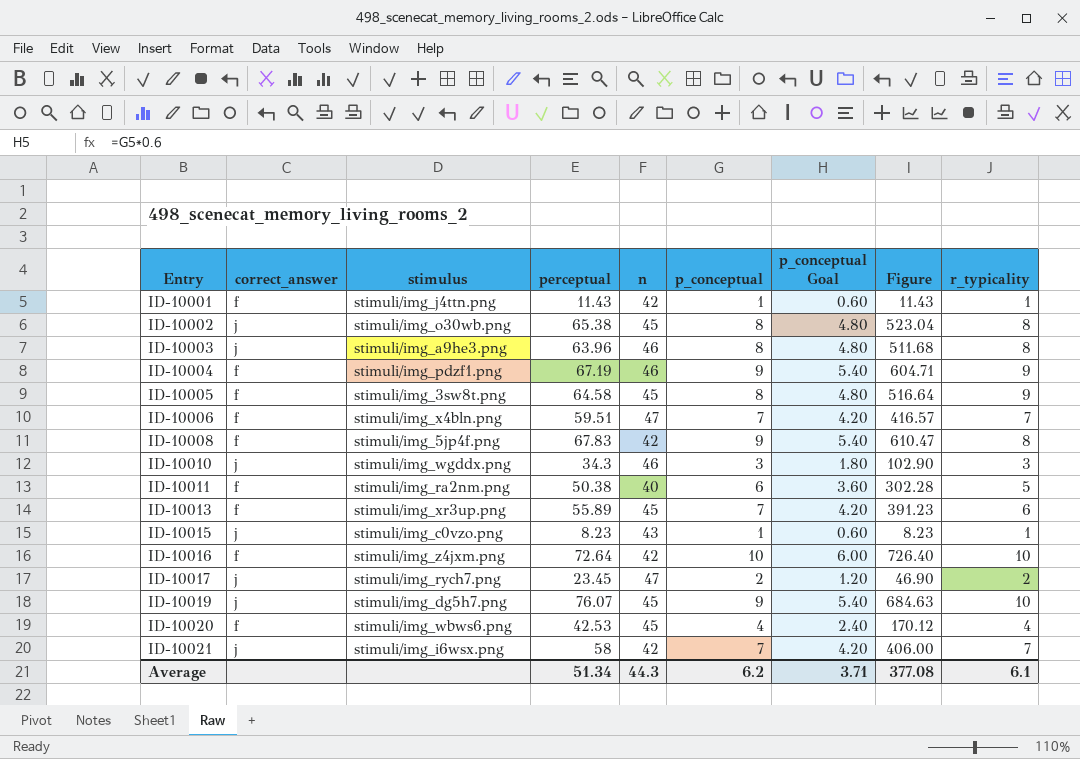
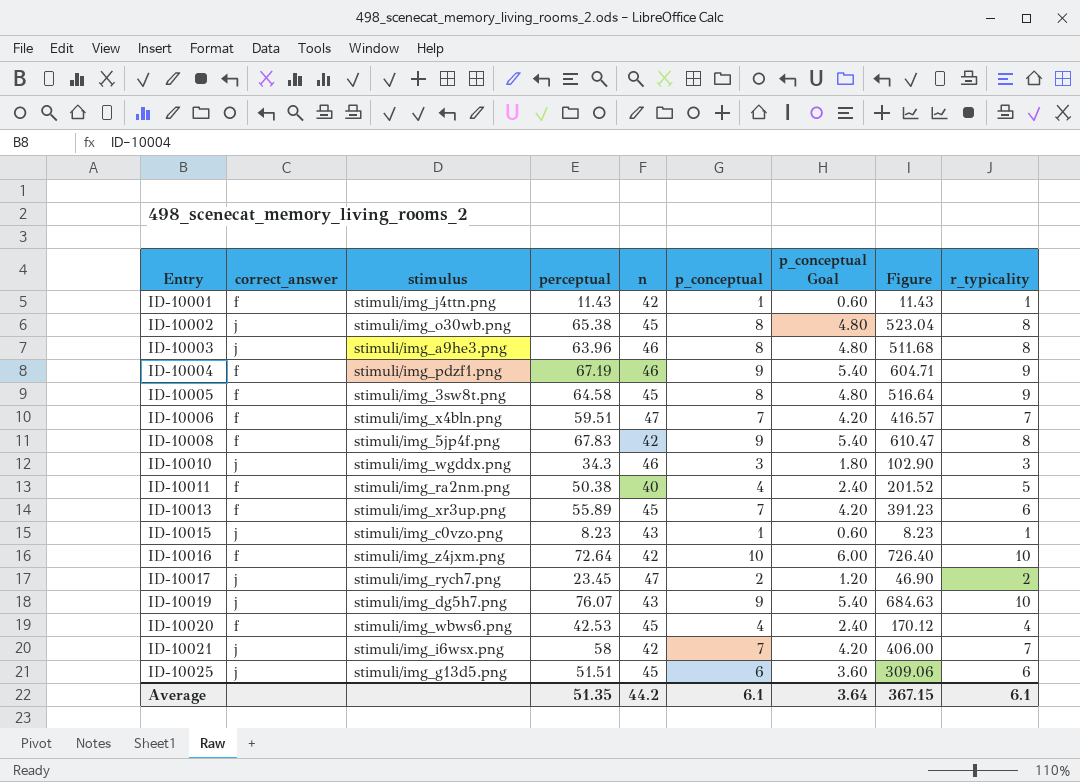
ID-10011 | p_conceptual: 6 -> 4
ID-10011 | p_conceptual Goal: 3.60 -> 2.40
ID-10011 | Figure: 302.28 -> 201.52
ID-10019 | n: 45 -> 43
row ID-10025: none -> j | stimuli/img_g13d5.png | 51.51 | 45 | 6 | 3.60 | 309.06 | 6
Average | perceptual: 51.34 -> 51.35
Average | n: 44.3 -> 44.2
Average | p_conceptual: 6.2 -> 6.1
Average | p_conceptual Goal: 3.71 -> 3.64
Average | Figure: 377.08 -> 367.15

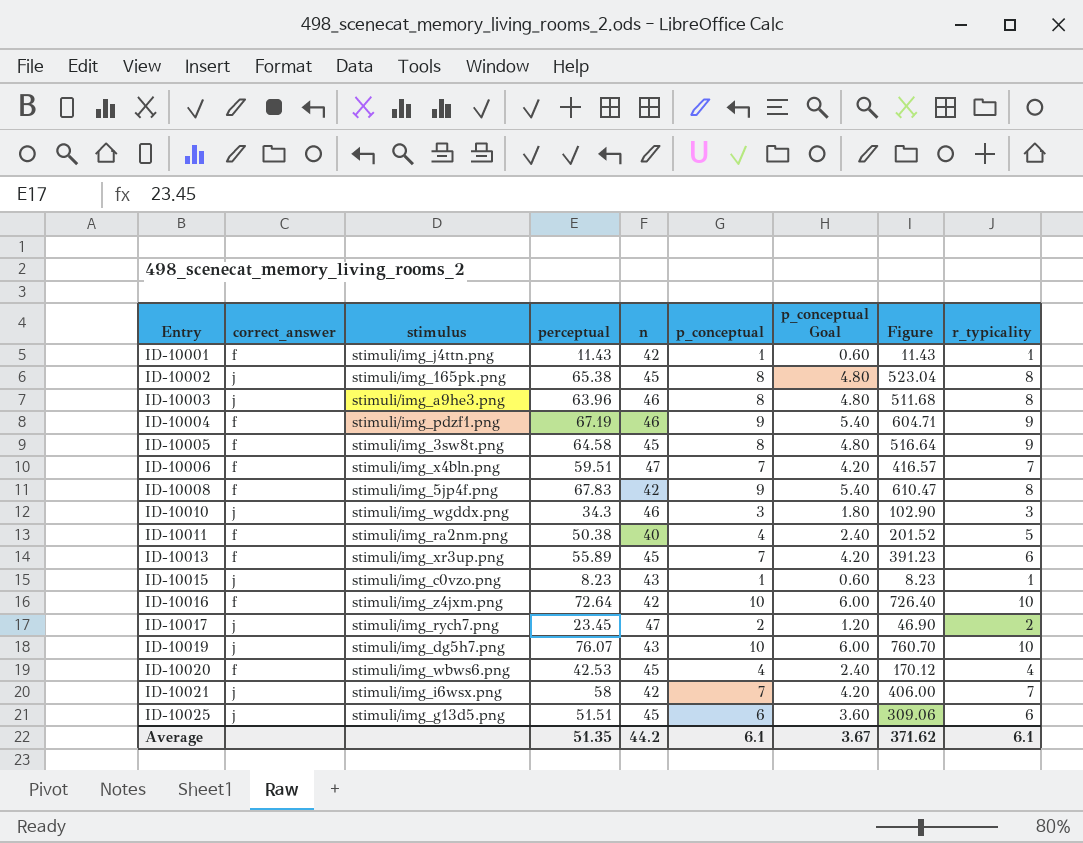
ID-10002 | stimulus: stimuli/img_o30wb.png -> stimuli/img_165pk.png
ID-10019 | p_conceptual: 9 -> 10
ID-10019 | p_conceptual Goal: 5.40 -> 6.00
ID-10019 | Figure: 684.63 -> 760.70
Average | p_conceptual Goal: 3.64 -> 3.67
Average | Figure: 367.15 -> 371.62

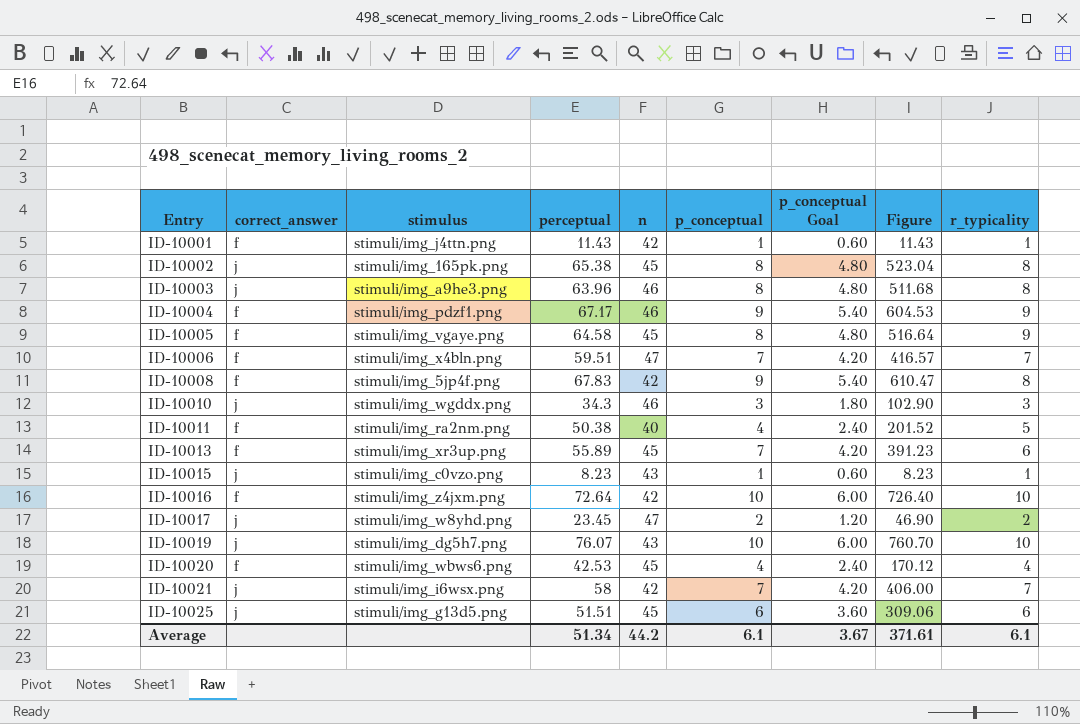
ID-10004 | perceptual: 67.19 -> 67.17
ID-10004 | Figure: 604.71 -> 604.53
ID-10005 | stimulus: stimuli/img_3sw8t.png -> stimuli/img_vgaye.png
ID-10017 | stimulus: stimuli/img_rych7.png -> stimuli/img_w8yhd.png
Average | perceptual: 51.35 -> 51.34
Average | Figure: 371.62 -> 371.61

